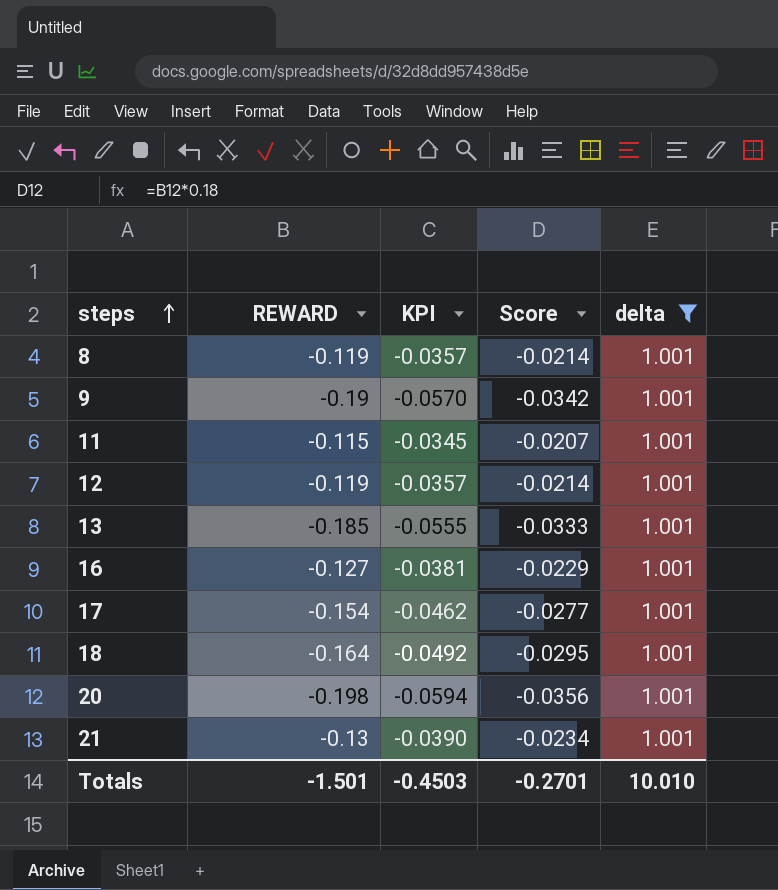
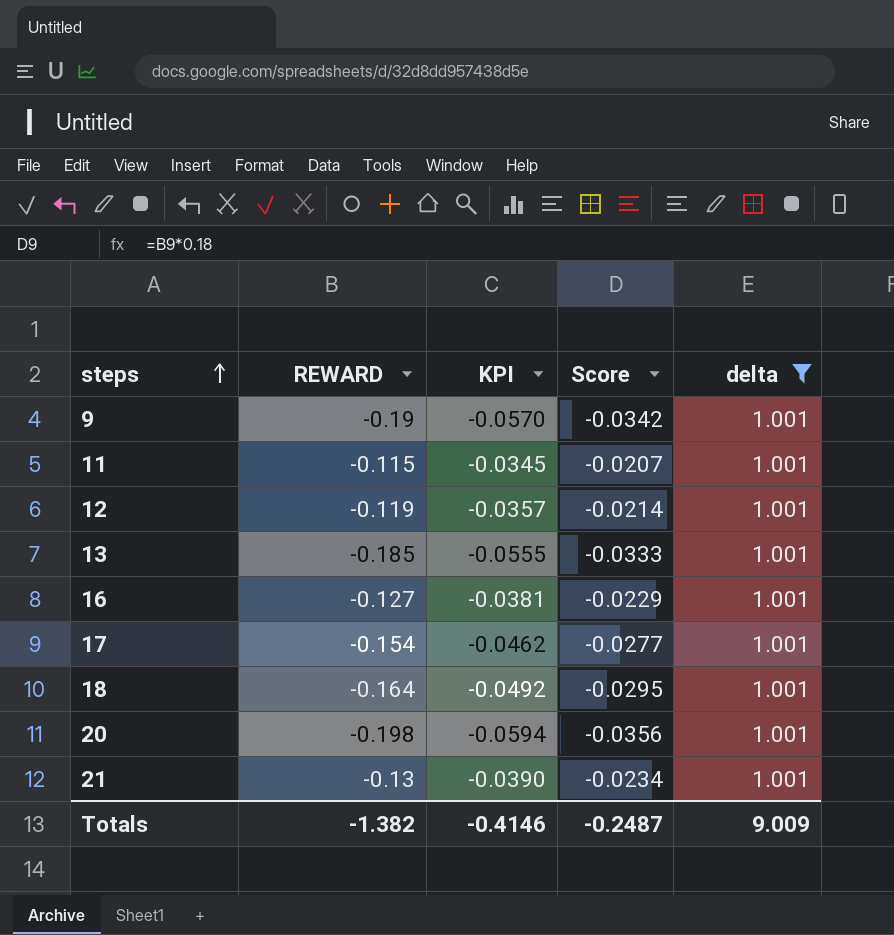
row 8: -0.119 | -0.0357 | -0.0214 | 1.001 -> none
Totals | REWARD: -1.501 -> -1.382
Totals | KPI: -0.4503 -> -0.4146
Totals | Score: -0.2701 -> -0.2487
Totals | delta: 10.010 -> 9.009

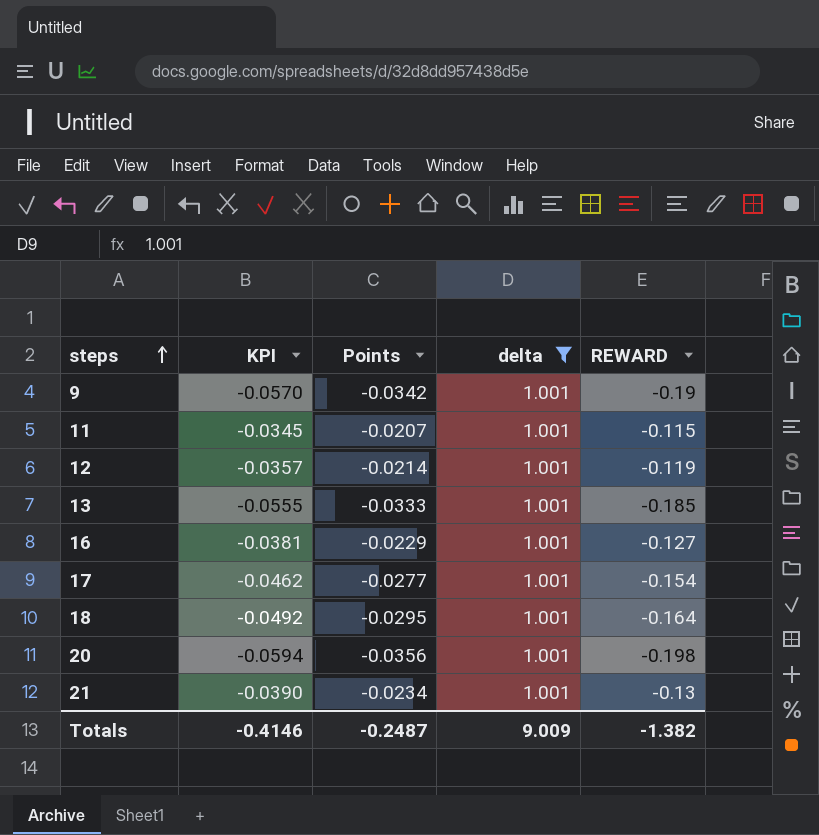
column name: Score -> Points
column REWARD | position: 2 -> 5

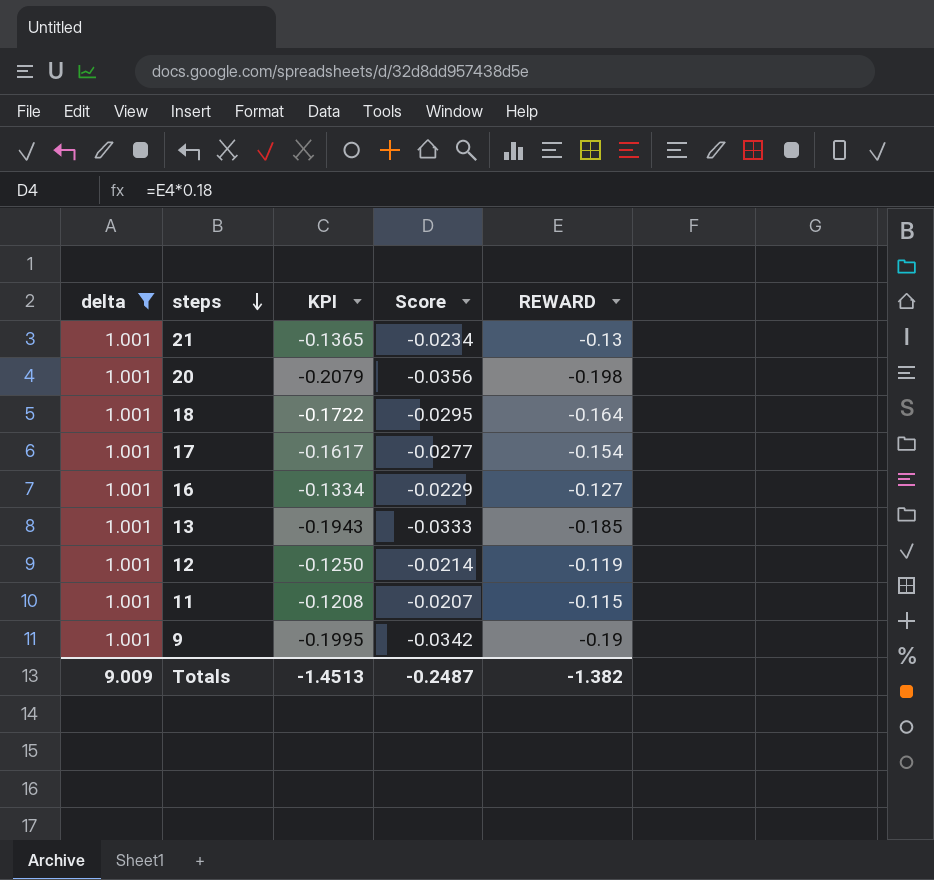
row order: steps ascending -> steps descending
column delta | position: 4 -> 1
column KPI | formula: [REWARD] * 0.3 -> [REWARD] * 1.05
column name: Points -> Score
Totals | KPI: -0.4146 -> -1.4513

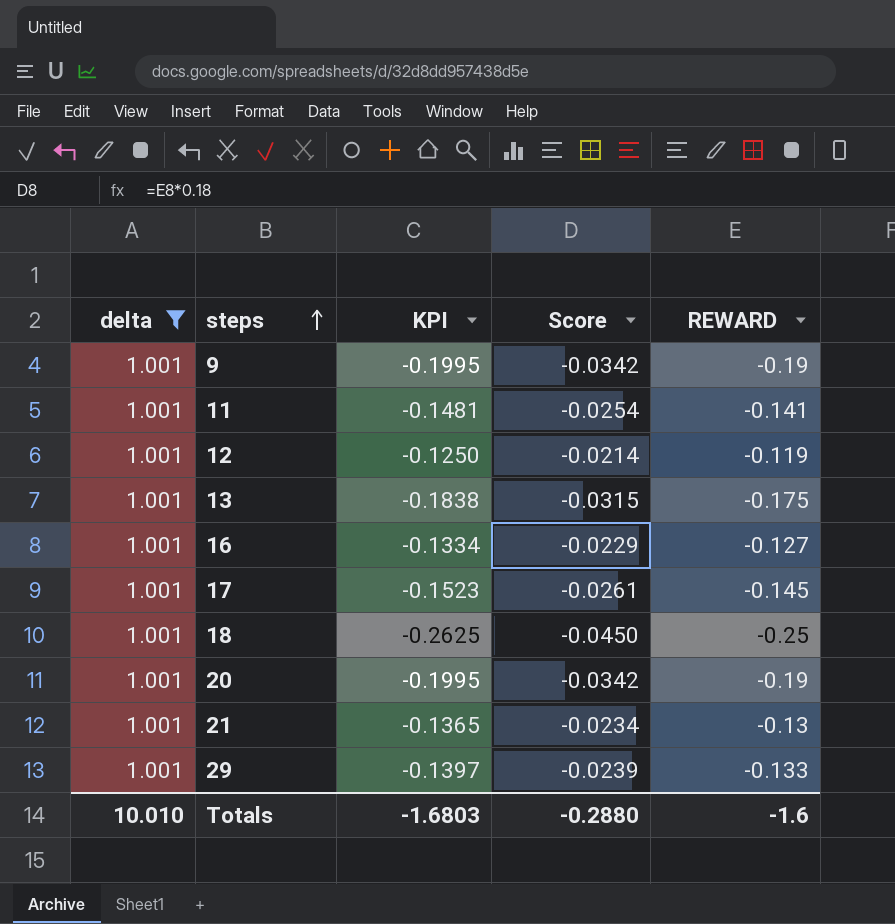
row order: steps descending -> steps ascending
11 | KPI: -0.1208 -> -0.1481
11 | Score: -0.0207 -> -0.0254
11 | REWARD: -0.115 -> -0.141
13 | KPI: -0.1943 -> -0.1838
13 | Score: -0.0333 -> -0.0315
13 | REWARD: -0.185 -> -0.175
17 | KPI: -0.1617 -> -0.1523
17 | Score: -0.0277 -> -0.0261
17 | REWARD: -0.154 -> -0.145
18 | KPI: -0.1722 -> -0.2625
18 | Score: -0.0295 -> -0.0450
18 | REWARD: -0.164 -> -0.25
20 | KPI: -0.2079 -> -0.1995
20 | Score: -0.0356 -> -0.0342
20 | REWARD: -0.198 -> -0.19
row 29: none -> 1.001 | -0.1397 | -0.0239 | -0.133
Totals | delta: 9.009 -> 10.010
Totals | KPI: -1.4513 -> -1.6803
Totals | Score: -0.2487 -> -0.2880
Totals | REWARD: -1.382 -> -1.6

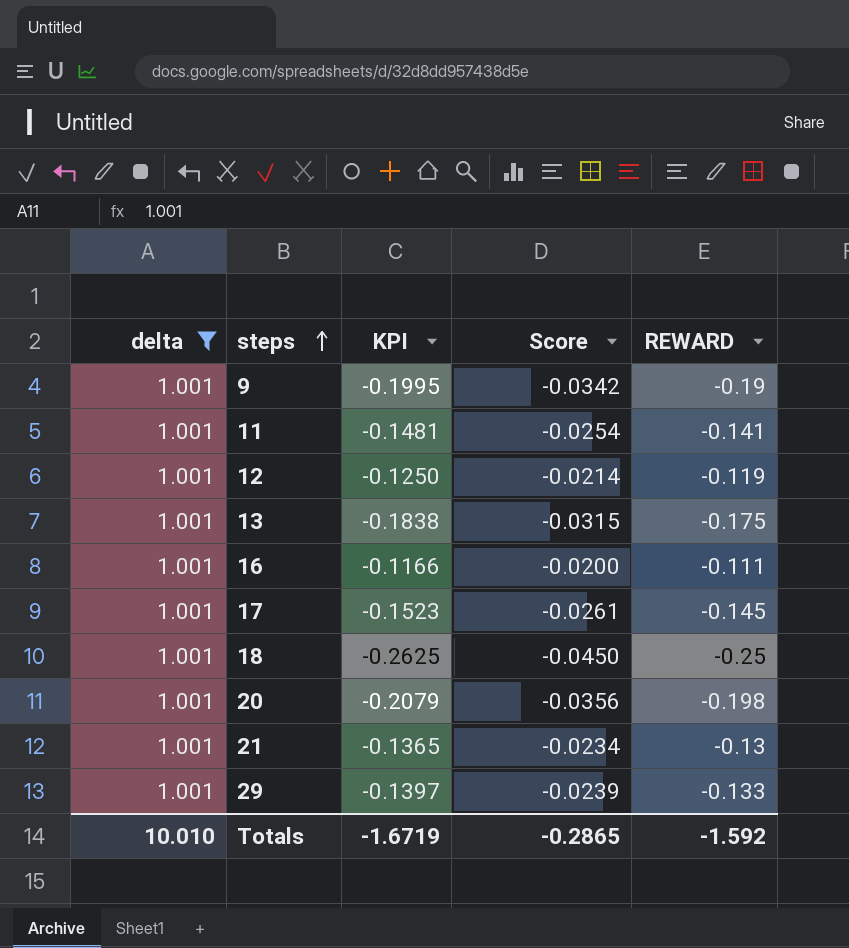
16 | KPI: -0.1334 -> -0.1166
16 | Score: -0.0229 -> -0.0200
16 | REWARD: -0.127 -> -0.111
20 | KPI: -0.1995 -> -0.2079
20 | Score: -0.0342 -> -0.0356
20 | REWARD: -0.19 -> -0.198
Totals | KPI: -1.6803 -> -1.6719
Totals | Score: -0.2880 -> -0.2865
Totals | REWARD: -1.6 -> -1.592

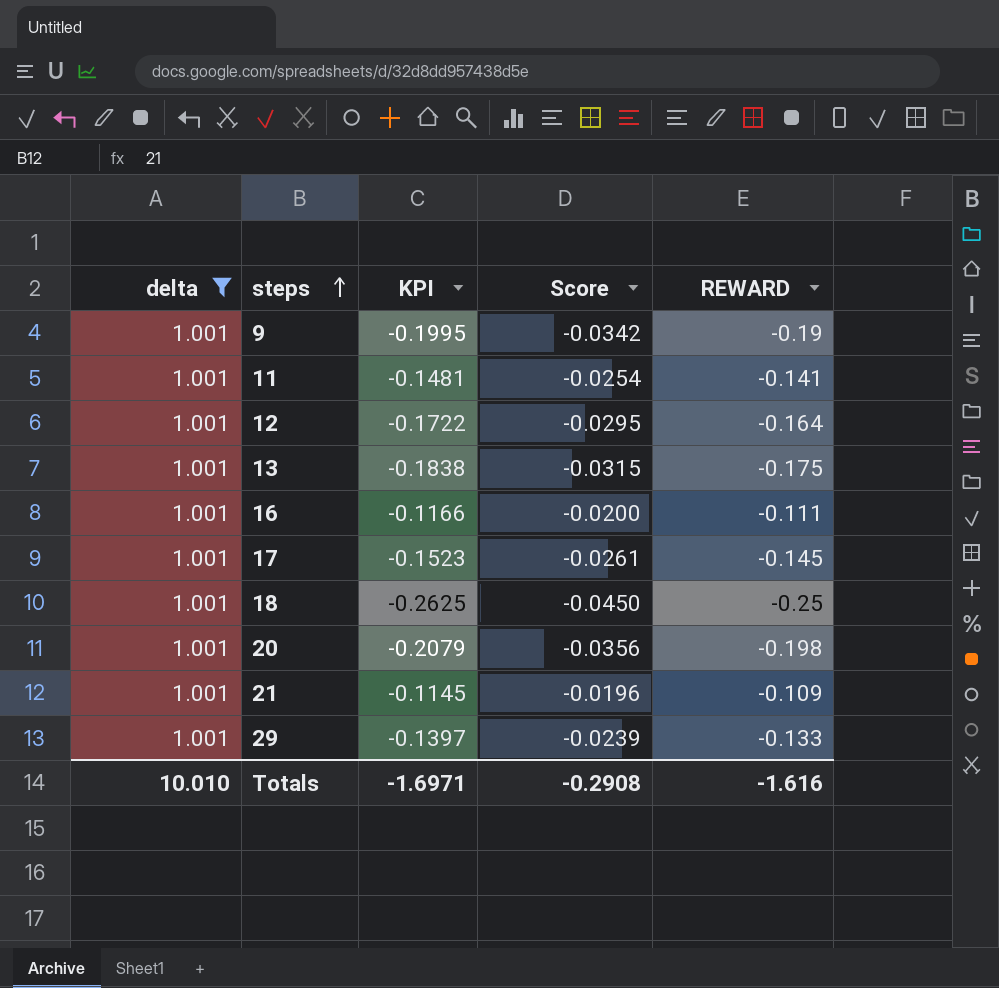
12 | KPI: -0.1250 -> -0.1722
12 | Score: -0.0214 -> -0.0295
12 | REWARD: -0.119 -> -0.164
21 | KPI: -0.1365 -> -0.1145
21 | Score: -0.0234 -> -0.0196
21 | REWARD: -0.13 -> -0.109
Totals | KPI: -1.6719 -> -1.6971
Totals | Score: -0.2865 -> -0.2908
Totals | REWARD: -1.592 -> -1.616

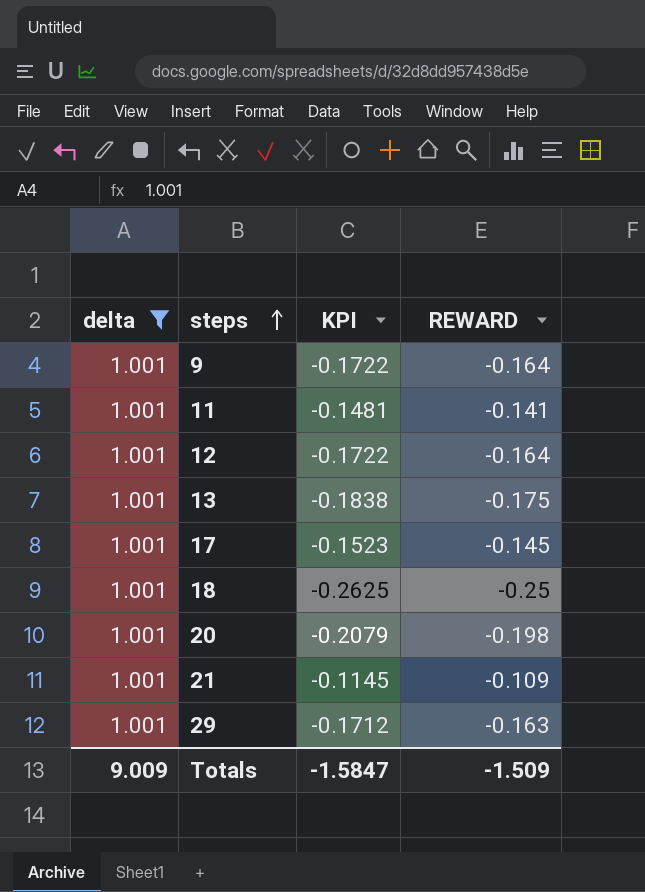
column Score | formula: [REWARD] * 0.18 -> none
row 16: 1.001 | -0.1166 | -0.0200 | -0.111 -> none
9 | KPI: -0.1995 -> -0.1722
9 | REWARD: -0.19 -> -0.164
29 | KPI: -0.1397 -> -0.1712
29 | REWARD: -0.133 -> -0.163
Totals | delta: 10.010 -> 9.009
Totals | KPI: -1.6971 -> -1.5847
Totals | REWARD: -1.616 -> -1.509

